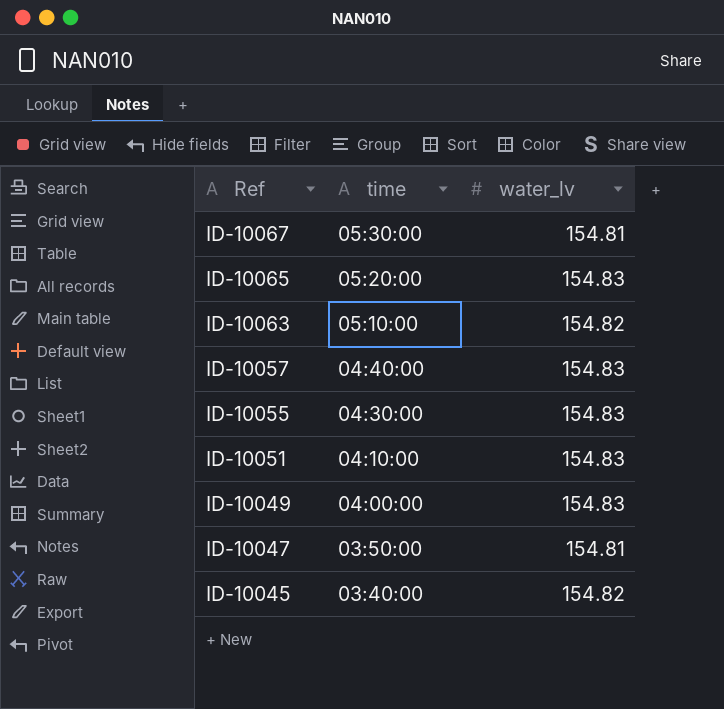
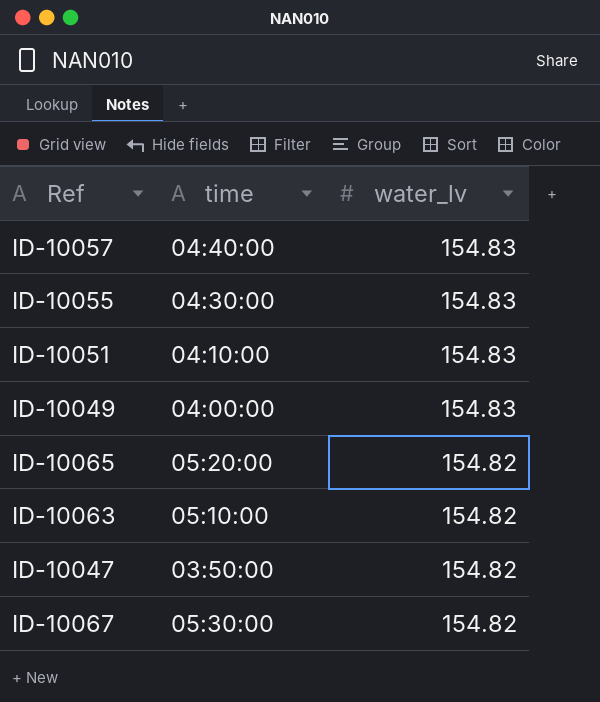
row order: Ref descending -> water_lv descending
row ID-10045: 03:40:00 | 154.82 -> none
ID-10065 | water_lv: 154.83 -> 154.82
ID-10047 | water_lv: 154.81 -> 154.82
ID-10067 | water_lv: 154.81 -> 154.82

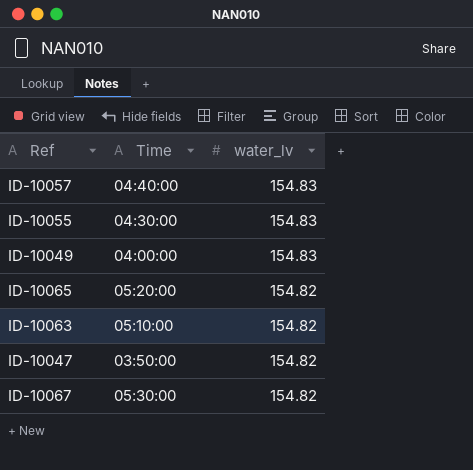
column name: time -> Time
row ID-10051: 04:10:00 | 154.83 -> none

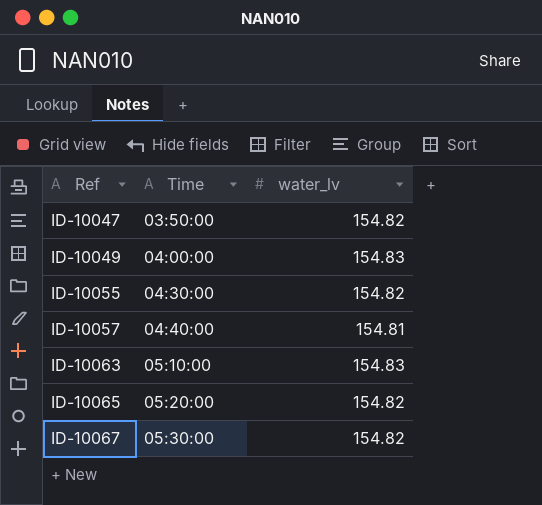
row order: water_lv descending -> Ref ascending
ID-10055 | water_lv: 154.83 -> 154.82
ID-10057 | water_lv: 154.83 -> 154.81
ID-10063 | water_lv: 154.82 -> 154.83

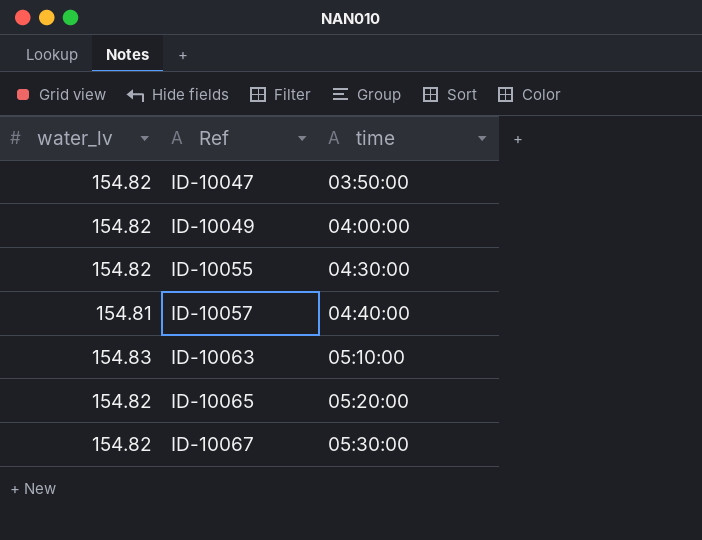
column water_lv | position: 3 -> 1
column name: Time -> time
ID-10049 | water_lv: 154.83 -> 154.82

